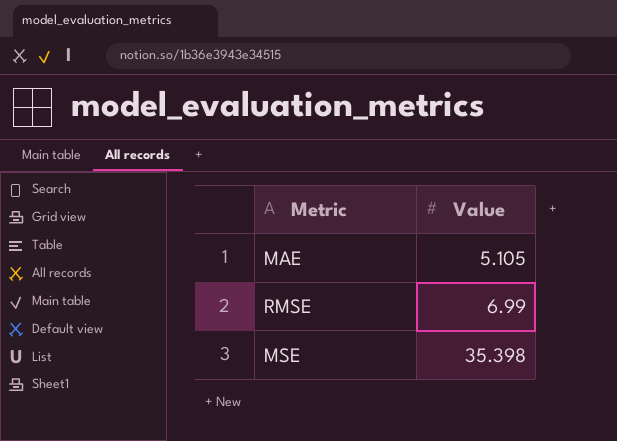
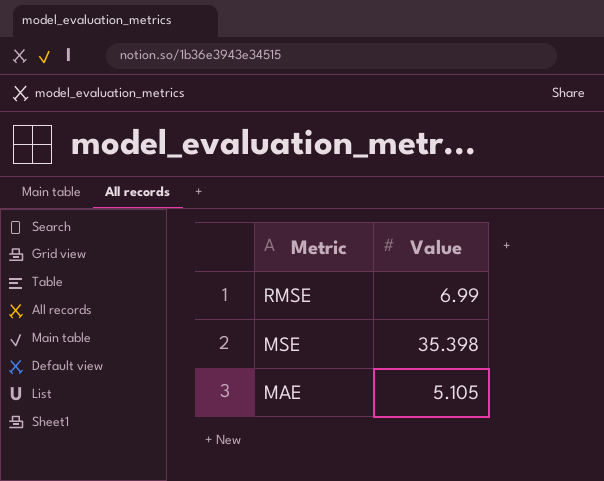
row order: Value ascending -> Metric descending

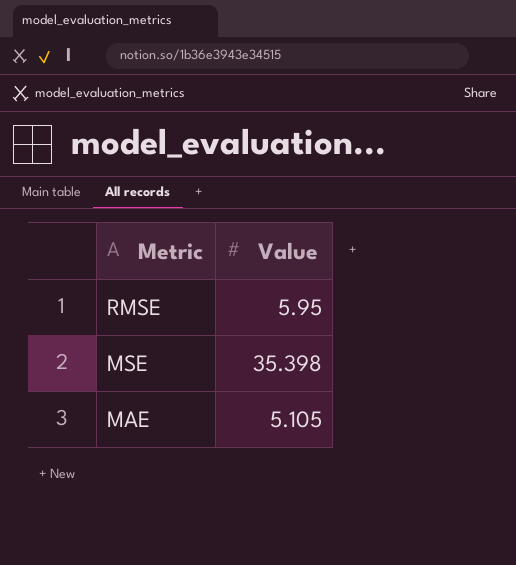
RMSE | Value: 6.99 -> 5.95

